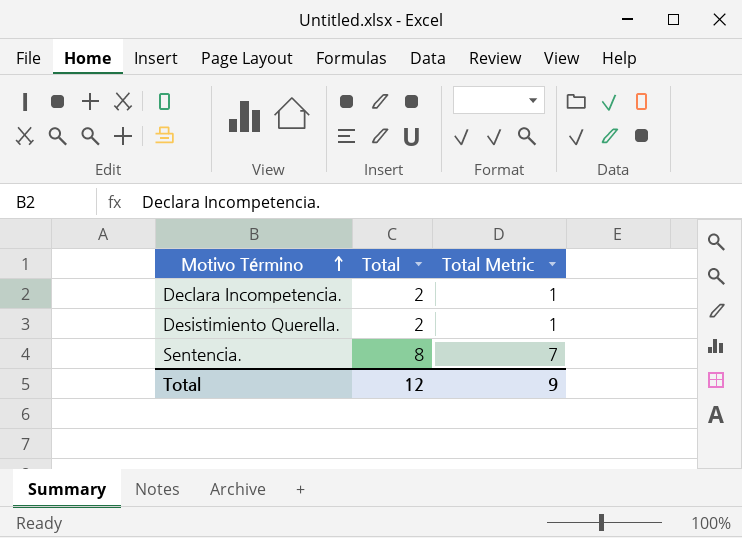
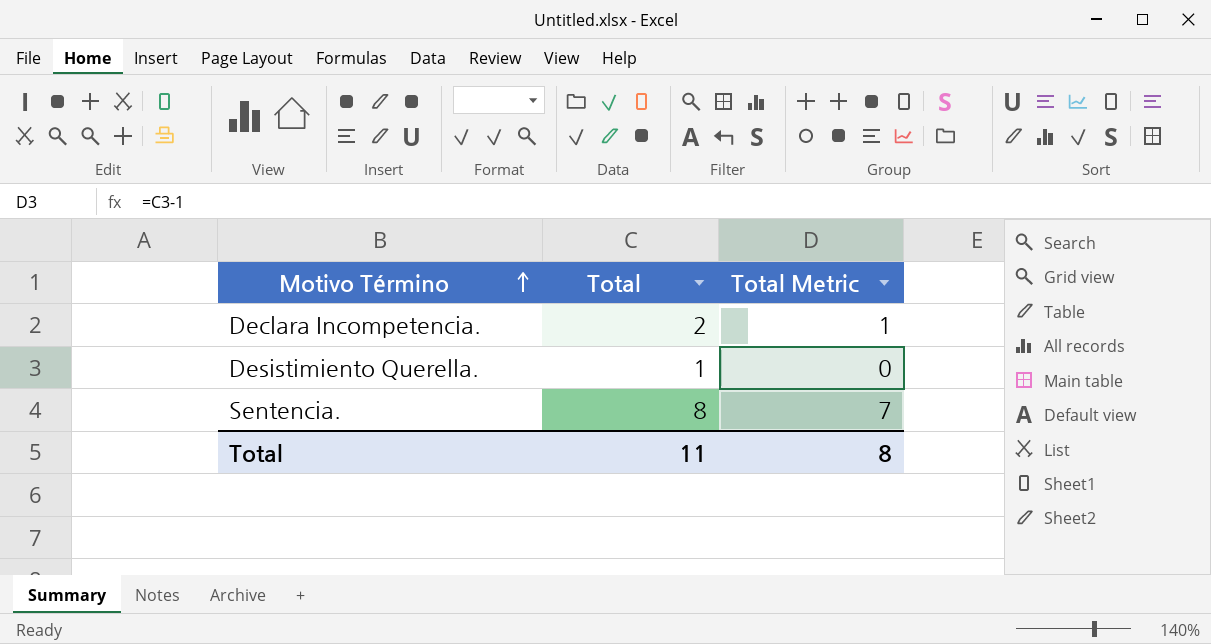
Desistimiento Querella. | Total: 2 -> 1
Desistimiento Querella. | Total Metric: 1 -> 0
Total | Total: 12 -> 11
Total | Total Metric: 9 -> 8

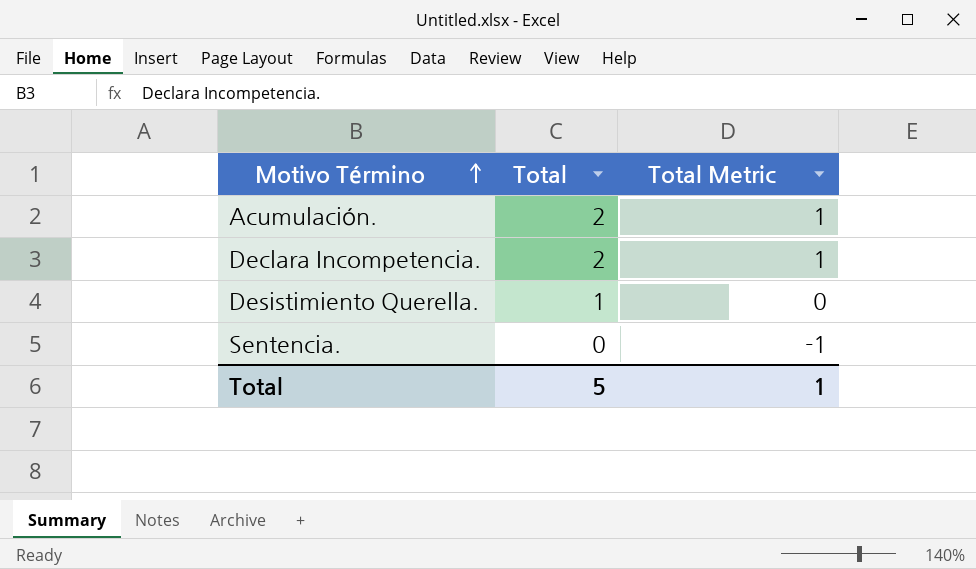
row Acumulación.: none -> 2 | 1
Sentencia. | Total: 8 -> 0
Sentencia. | Total Metric: 7 -> -1
Total | Total: 11 -> 5
Total | Total Metric: 8 -> 1

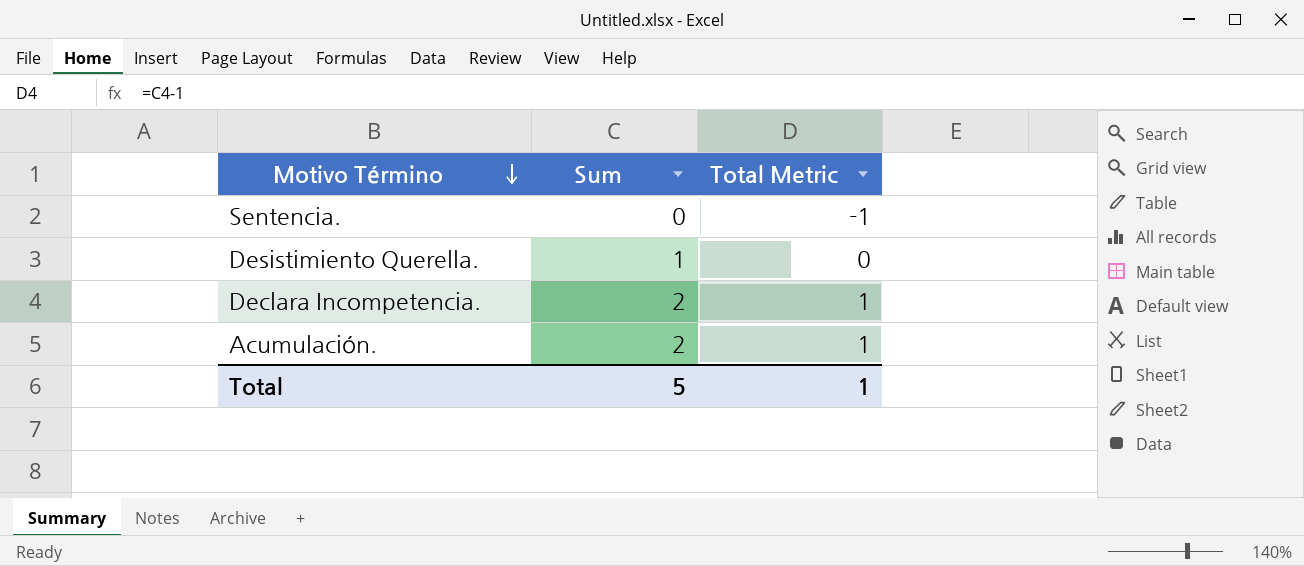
row order: Motivo Término ascending -> Motivo Término descending
column name: Total -> Sum

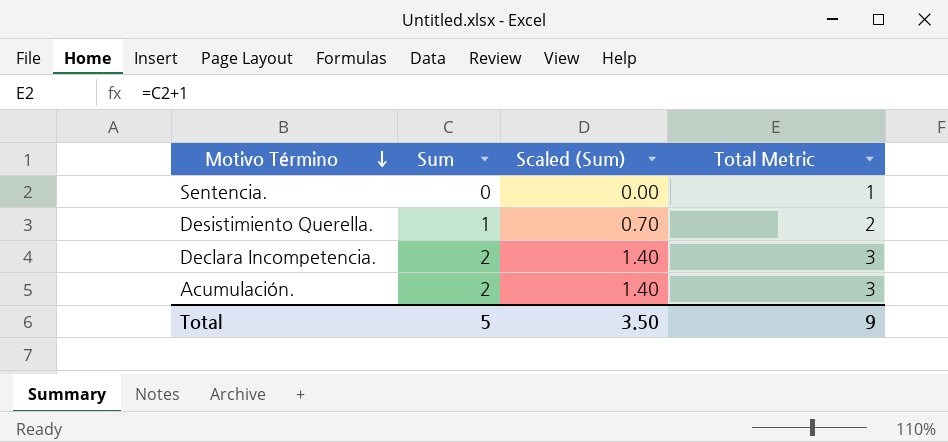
column Scaled (Sum) | formula: none -> [Sum] * 0.7
column Total Metric | formula: [Sum] - 1 -> [Sum] + 1
Total | Total Metric: 1 -> 9

